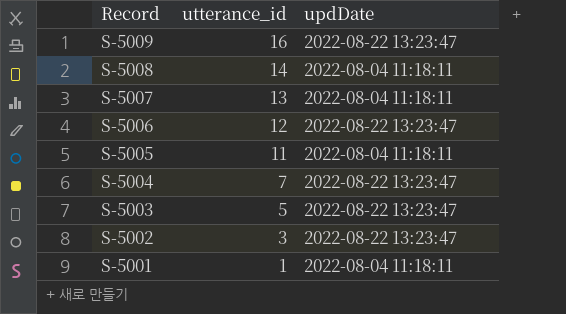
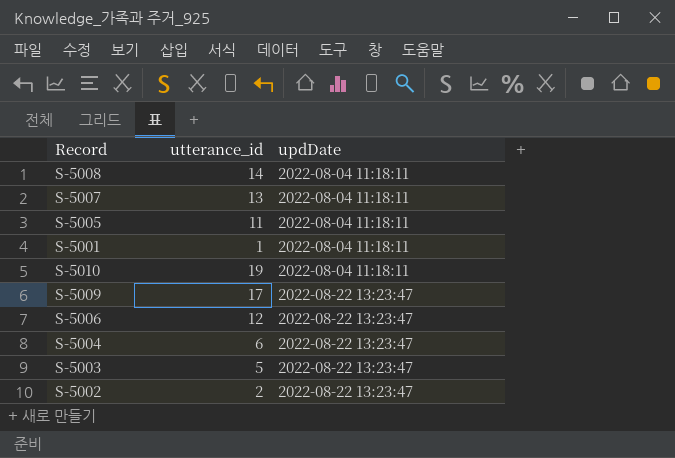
row order: Record descending -> updDate ascending
row S-5010: none -> 19 | 2022-08-04 11:18:11
S-5009 | utterance_id: 16 -> 17
S-5004 | utterance_id: 7 -> 6
S-5002 | utterance_id: 3 -> 2

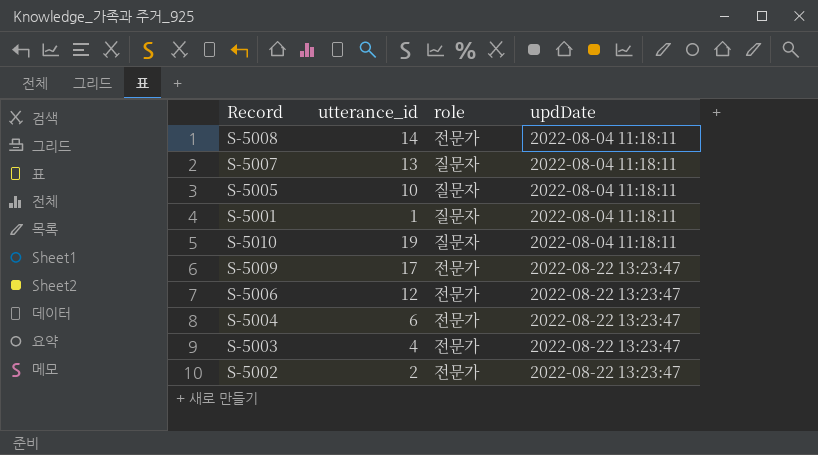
column role | position: none -> 3
S-5005 | utterance_id: 11 -> 10
S-5003 | utterance_id: 5 -> 4

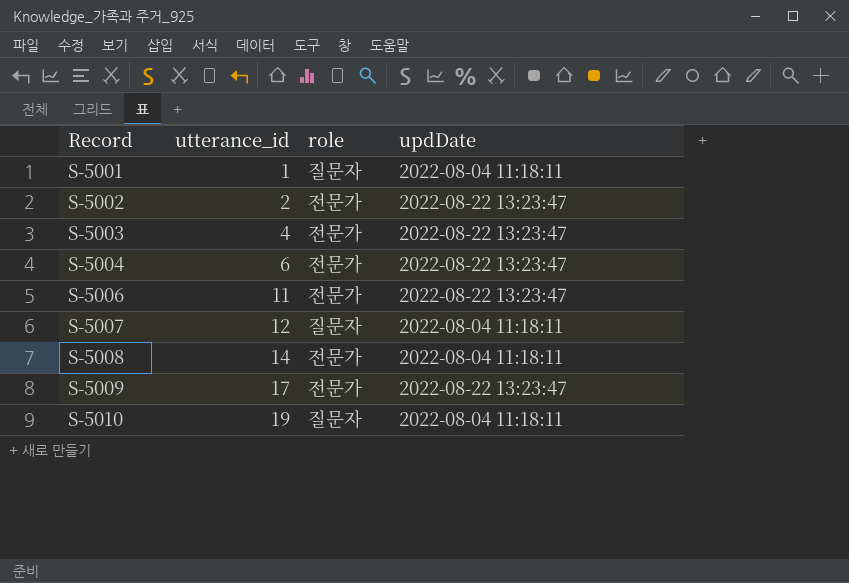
row order: updDate ascending -> Record ascending
row S-5005: 10 | 질문자 | 2022-08-04 11:18:11 -> none
S-5006 | utterance_id: 12 -> 11
S-5007 | utterance_id: 13 -> 12

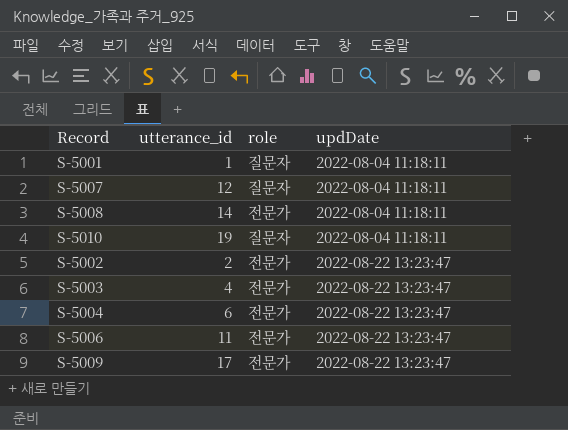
row order: Record ascending -> updDate ascending

